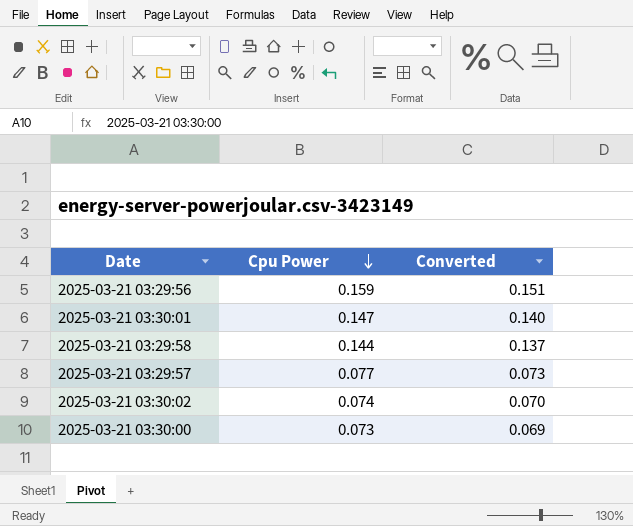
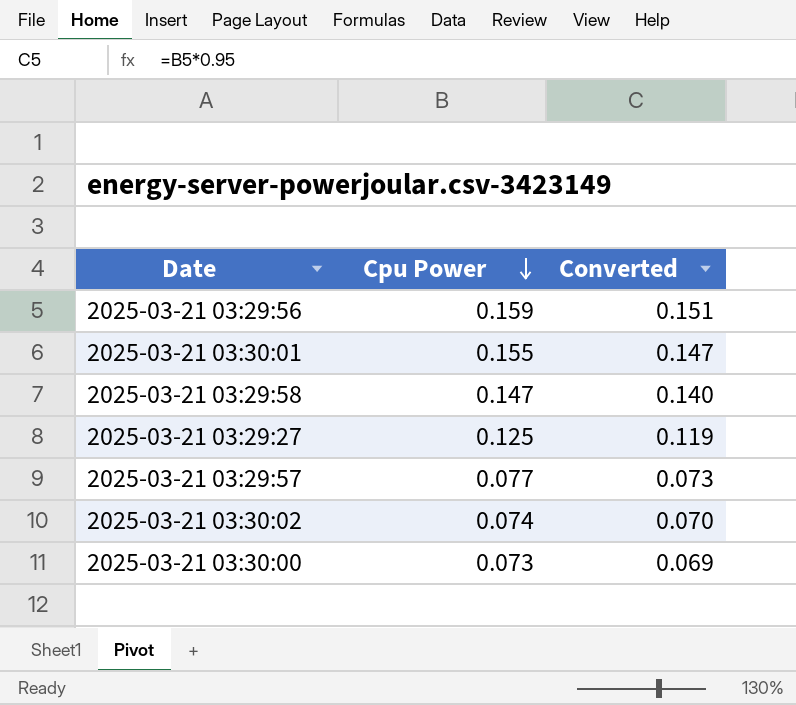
2025-03-21 03:30:01 | Cpu Power: 0.147 -> 0.155
2025-03-21 03:30:01 | Converted: 0.140 -> 0.147
2025-03-21 03:29:58 | Cpu Power: 0.144 -> 0.147
2025-03-21 03:29:58 | Converted: 0.137 -> 0.140
row 2025-03-21 03:29:27: none -> 0.125 | 0.119

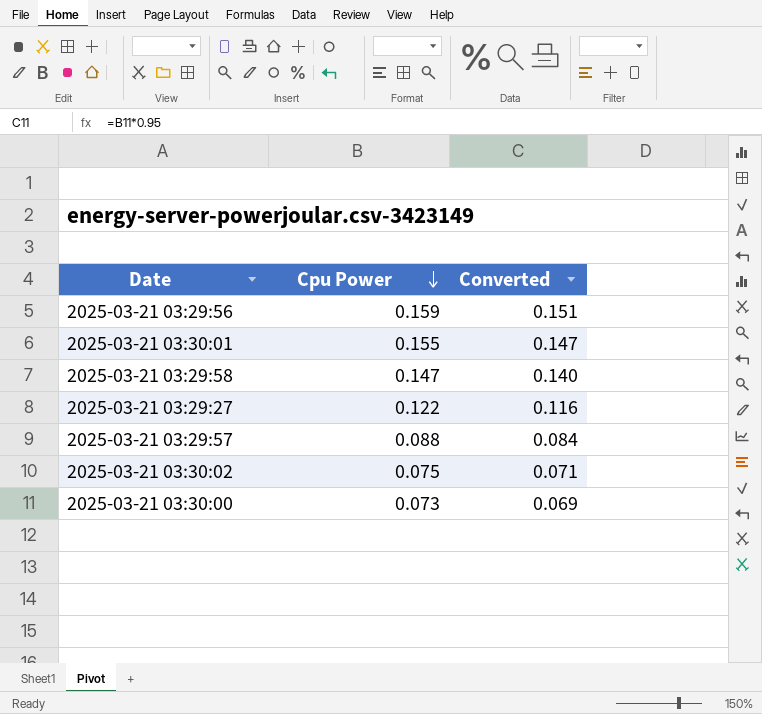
2025-03-21 03:29:27 | Cpu Power: 0.125 -> 0.122
2025-03-21 03:29:27 | Converted: 0.119 -> 0.116
2025-03-21 03:29:57 | Cpu Power: 0.077 -> 0.088
2025-03-21 03:29:57 | Converted: 0.073 -> 0.084
2025-03-21 03:30:02 | Cpu Power: 0.074 -> 0.075
2025-03-21 03:30:02 | Converted: 0.070 -> 0.071

